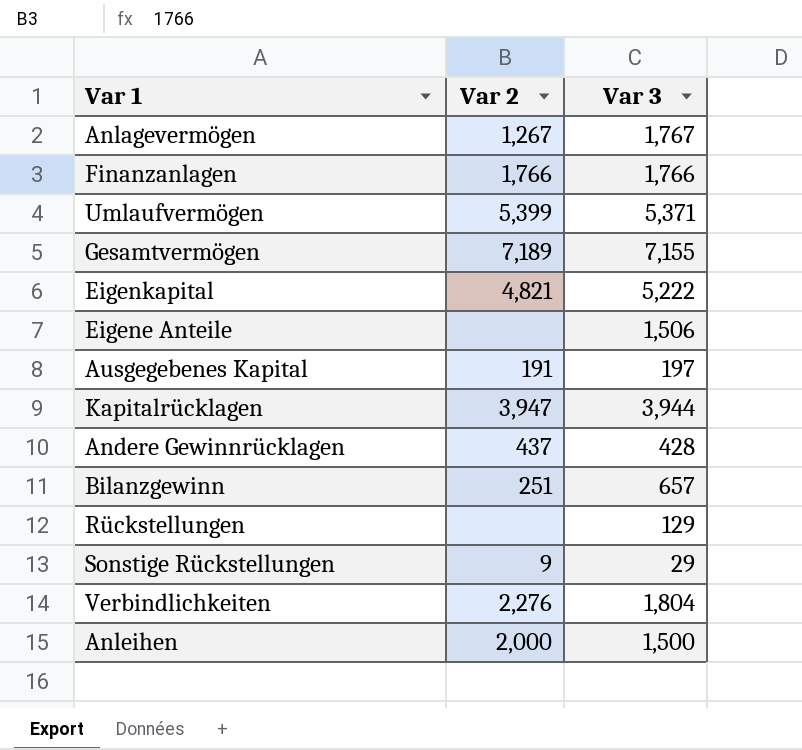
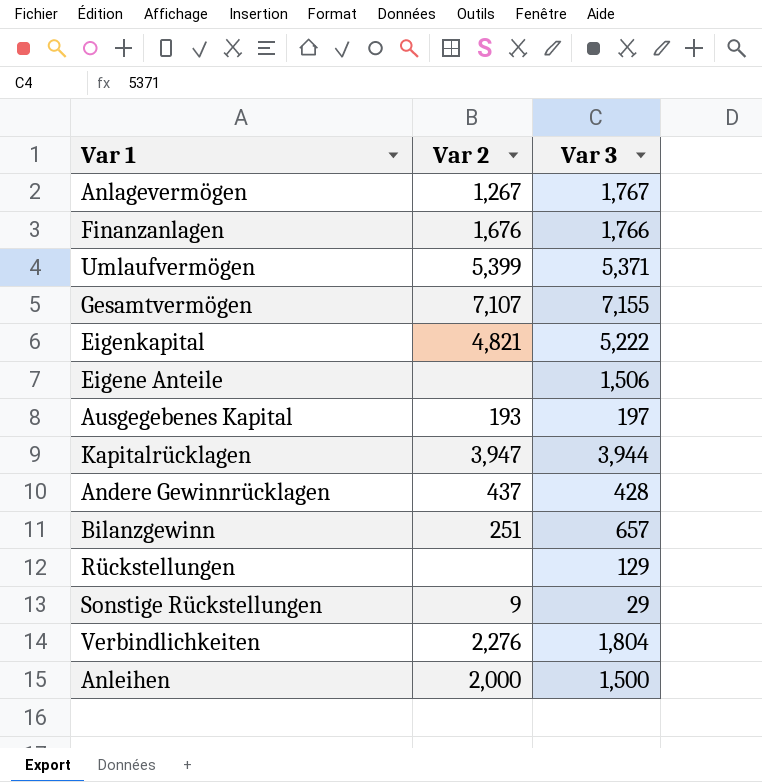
Finanzanlagen | Var 2: 1,766 -> 1,676
Gesamtvermögen | Var 2: 7,189 -> 7,107
Ausgegebenes Kapital | Var 2: 191 -> 193

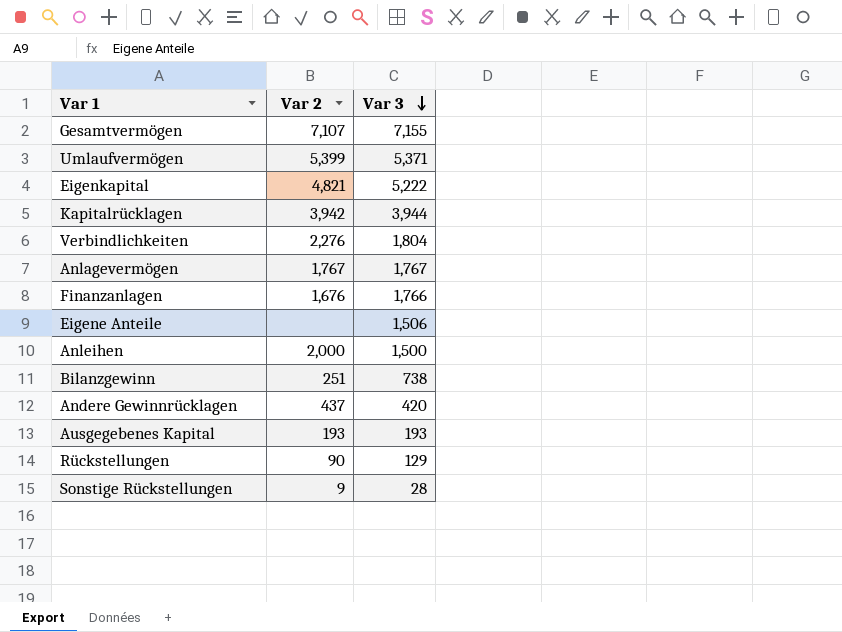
row order: none -> Var 3 descending
Kapitalrücklagen | Var 2: 3,947 -> 3,942
Anlagevermögen | Var 2: 1,267 -> 1,767
Bilanzgewinn | Var 3: 657 -> 738
Andere Gewinnrücklagen | Var 3: 428 -> 420
Ausgegebenes Kapital | Var 3: 197 -> 193
Rückstellungen | Var 2: none -> 90
Sonstige Rückstellungen | Var 3: 29 -> 28

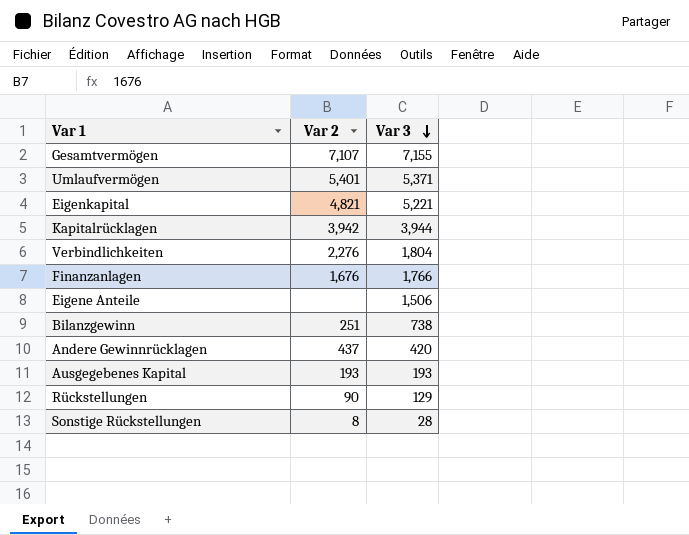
row Anlagevermögen: 1,767 | 1,767 -> none
row Anleihen: 2,000 | 1,500 -> none
Umlaufvermögen | Var 2: 5,399 -> 5,401
Eigenkapital | Var 3: 5,222 -> 5,221
Sonstige Rückstellungen | Var 2: 9 -> 8

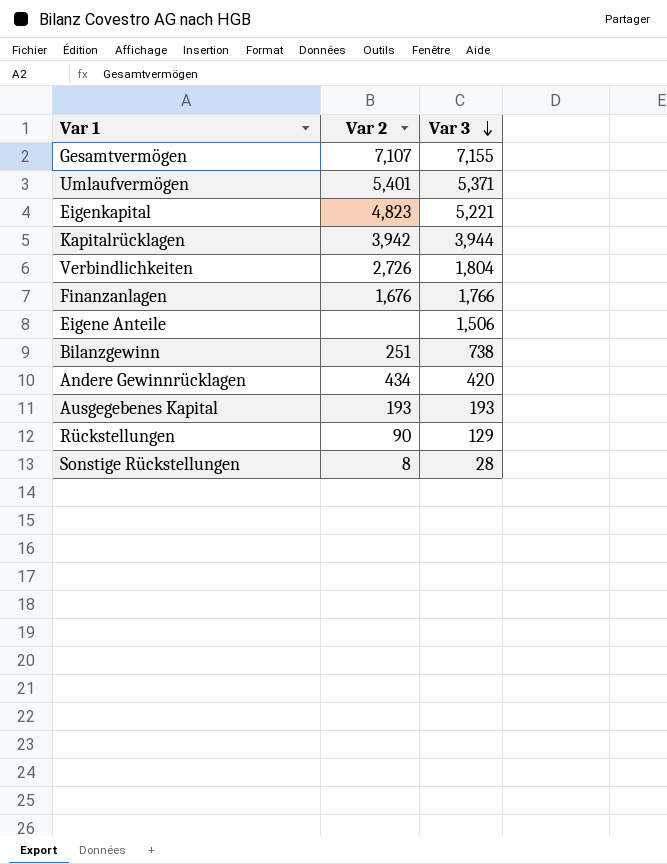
Eigenkapital | Var 2: 4,821 -> 4,823
Verbindlichkeiten | Var 2: 2,276 -> 2,726
Andere Gewinnrücklagen | Var 2: 437 -> 434

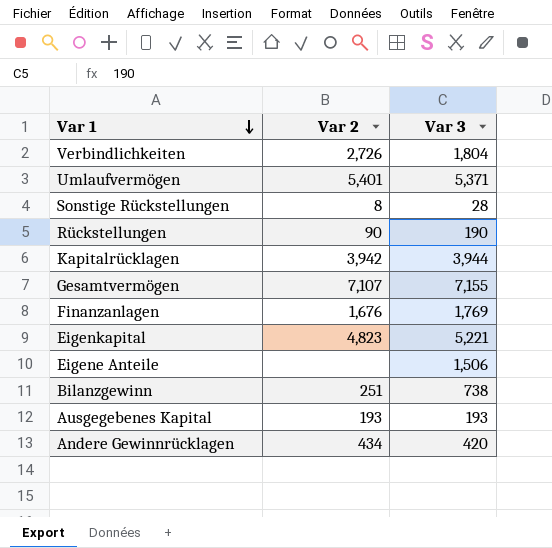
row order: Var 3 descending -> Var 1 descending
Rückstellungen | Var 3: 129 -> 190
Finanzanlagen | Var 3: 1,766 -> 1,769

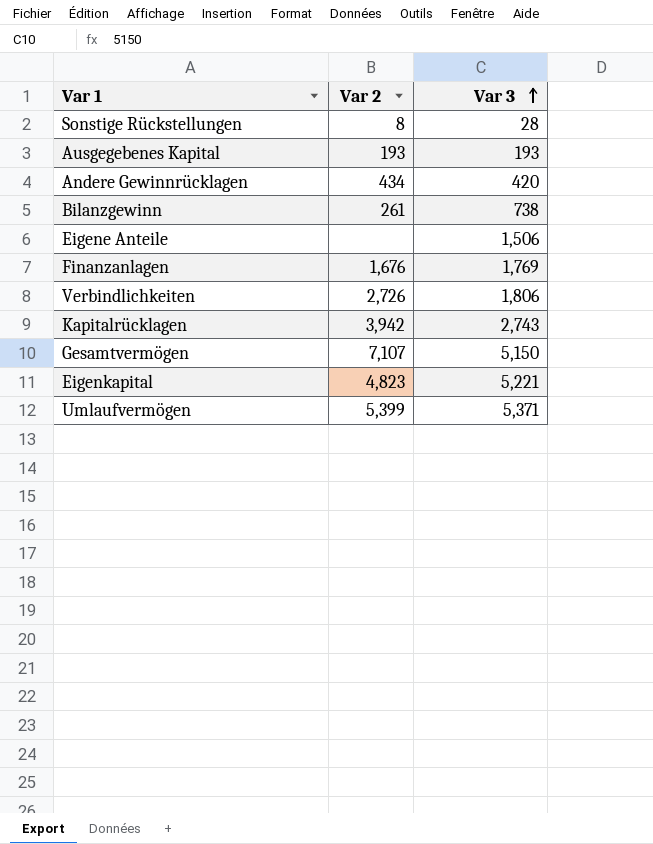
row order: Var 1 descending -> Var 3 ascending
row Rückstellungen: 90 | 190 -> none
Bilanzgewinn | Var 2: 251 -> 261
Verbindlichkeiten | Var 3: 1,804 -> 1,806
Kapitalrücklagen | Var 3: 3,944 -> 2,743
Gesamtvermögen | Var 3: 7,155 -> 5,150
Umlaufvermögen | Var 2: 5,401 -> 5,399

